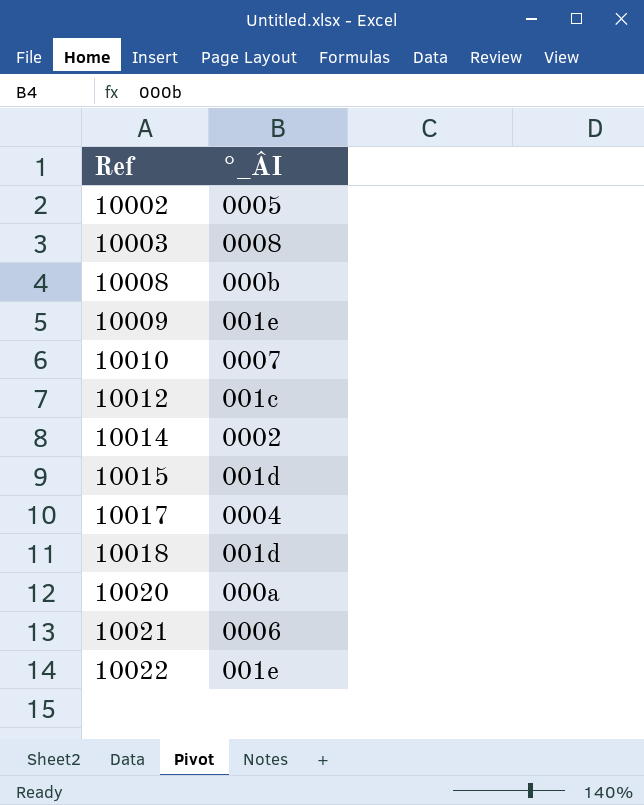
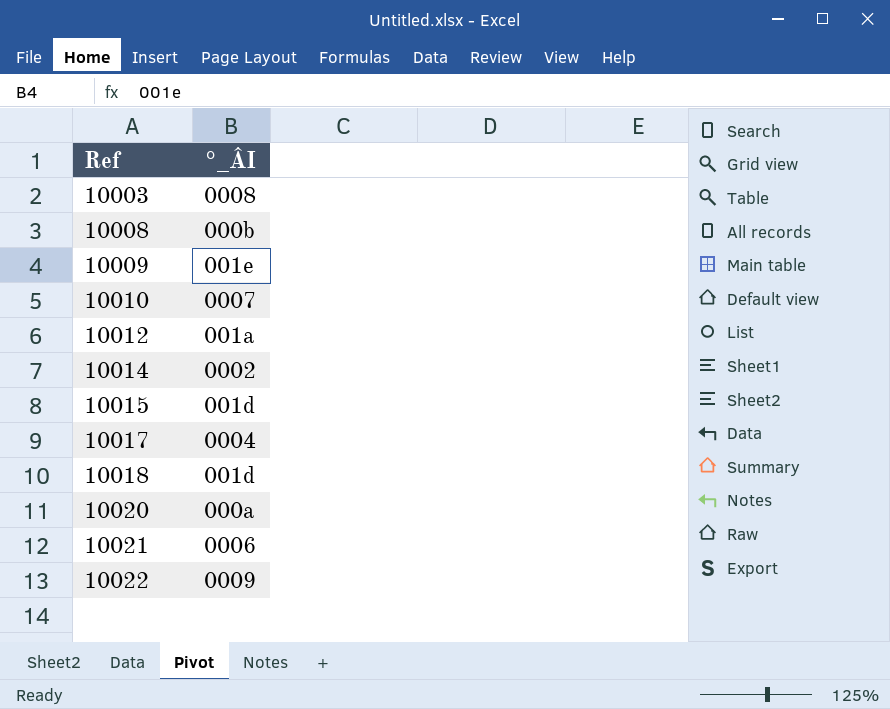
row 10002: 0005 -> none
10012 | °_ÂI: 001c -> 001a
10022 | °_ÂI: 001e -> 0009

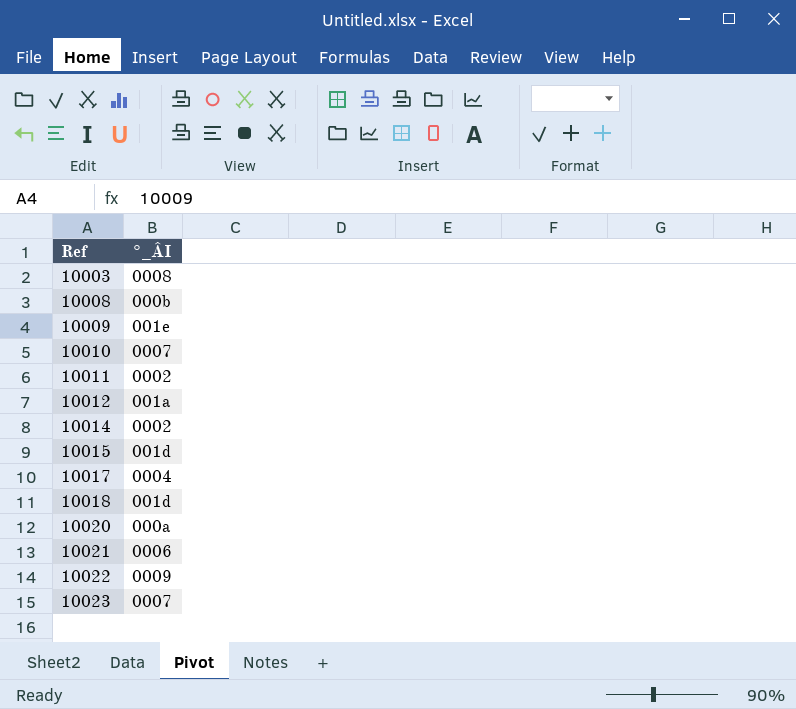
row 10011: none -> 0002
row 10023: none -> 0007

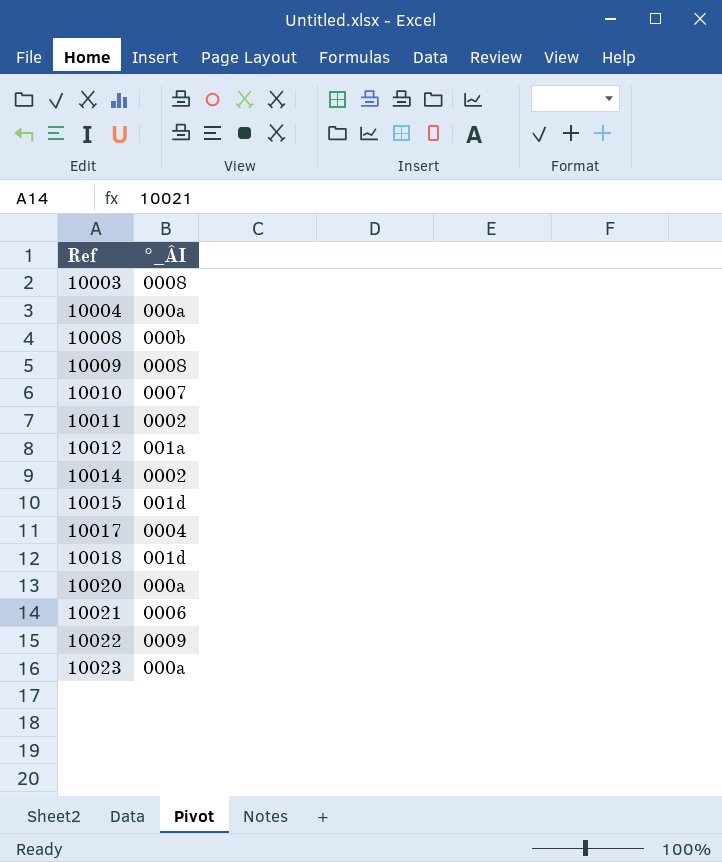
row 10004: none -> 000a
10009 | °_ÂI: 001e -> 0008
10023 | °_ÂI: 0007 -> 000a

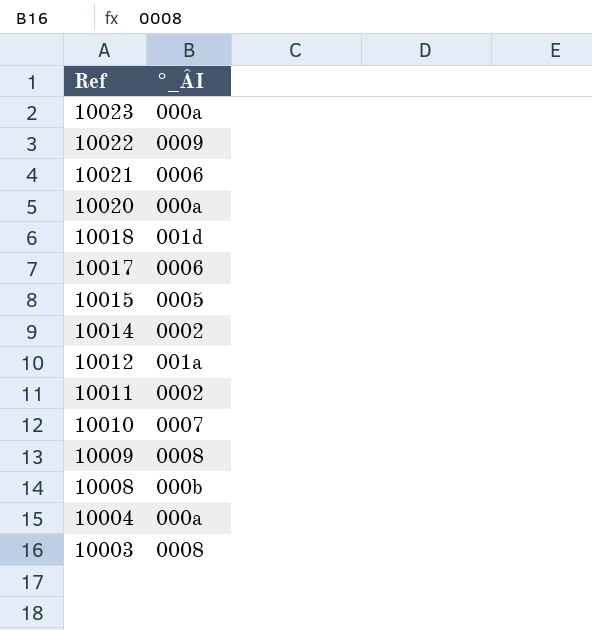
row order: Ref ascending -> Ref descending
10017 | °_ÂI: 0004 -> 0006
10015 | °_ÂI: 001d -> 0005

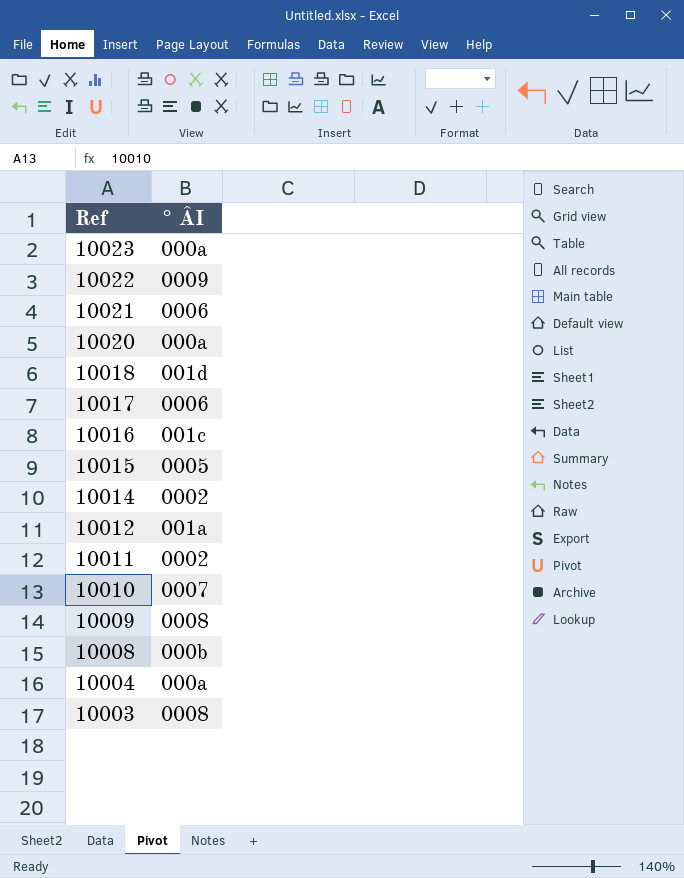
column name: °_ÂI -> ° ÂI
row 10016: none -> 001c

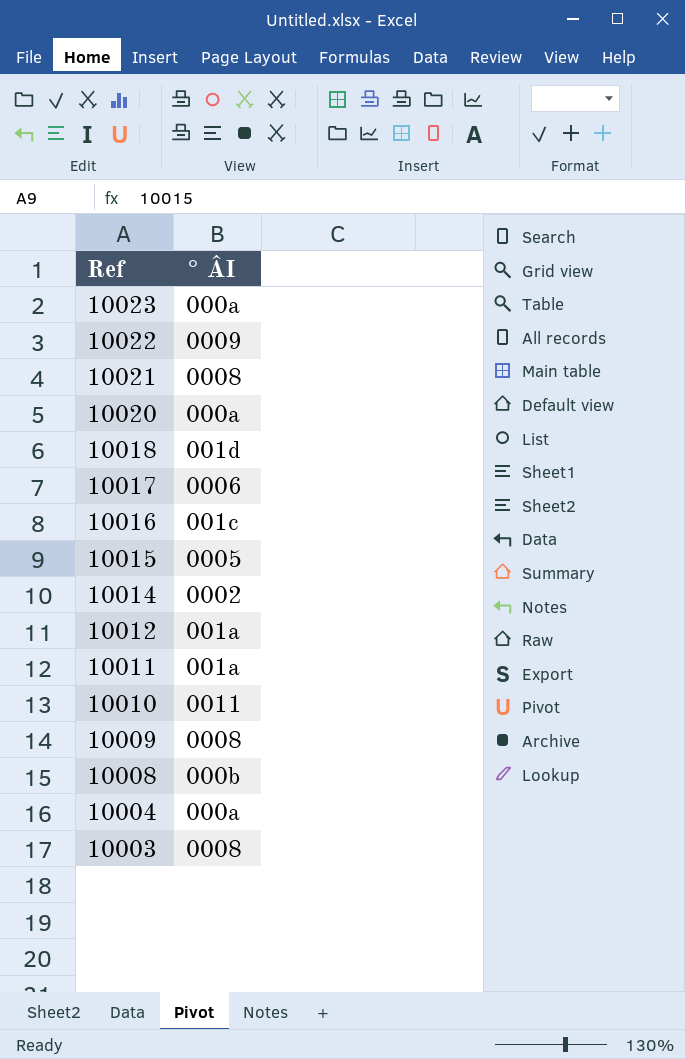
10021 | ° ÂI: 0006 -> 0008
10011 | ° ÂI: 0002 -> 001a
10010 | ° ÂI: 0007 -> 0011

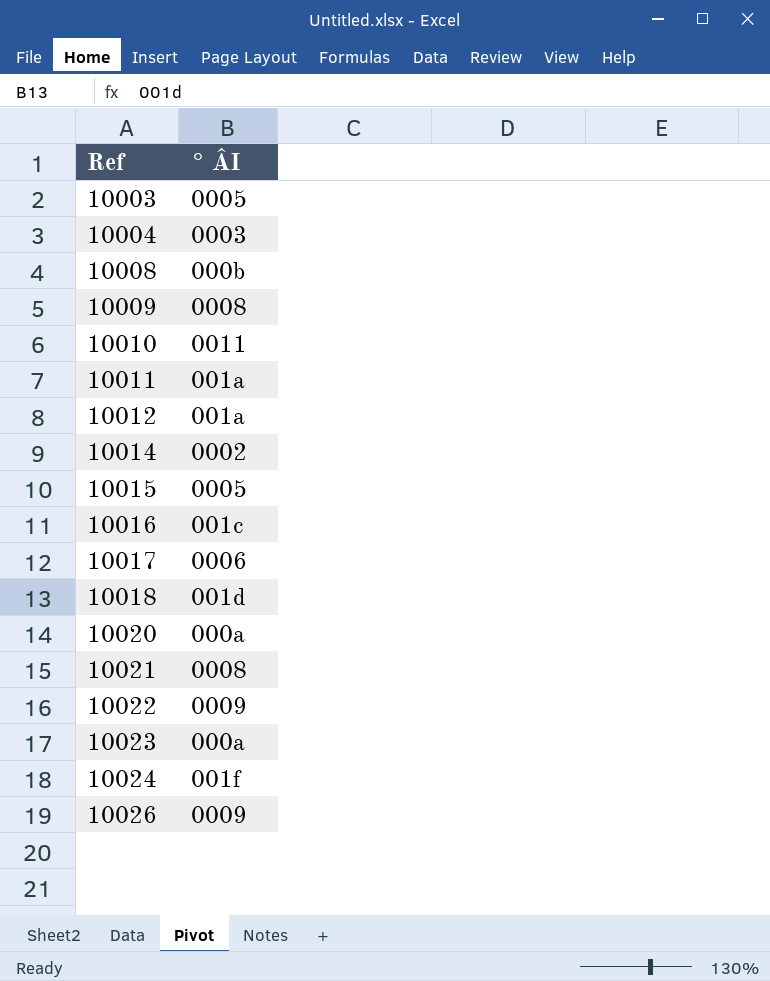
row order: Ref descending -> Ref ascending
10003 | ° ÂI: 0008 -> 0005
10004 | ° ÂI: 000a -> 0003
row 10024: none -> 001f
row 10026: none -> 0009

